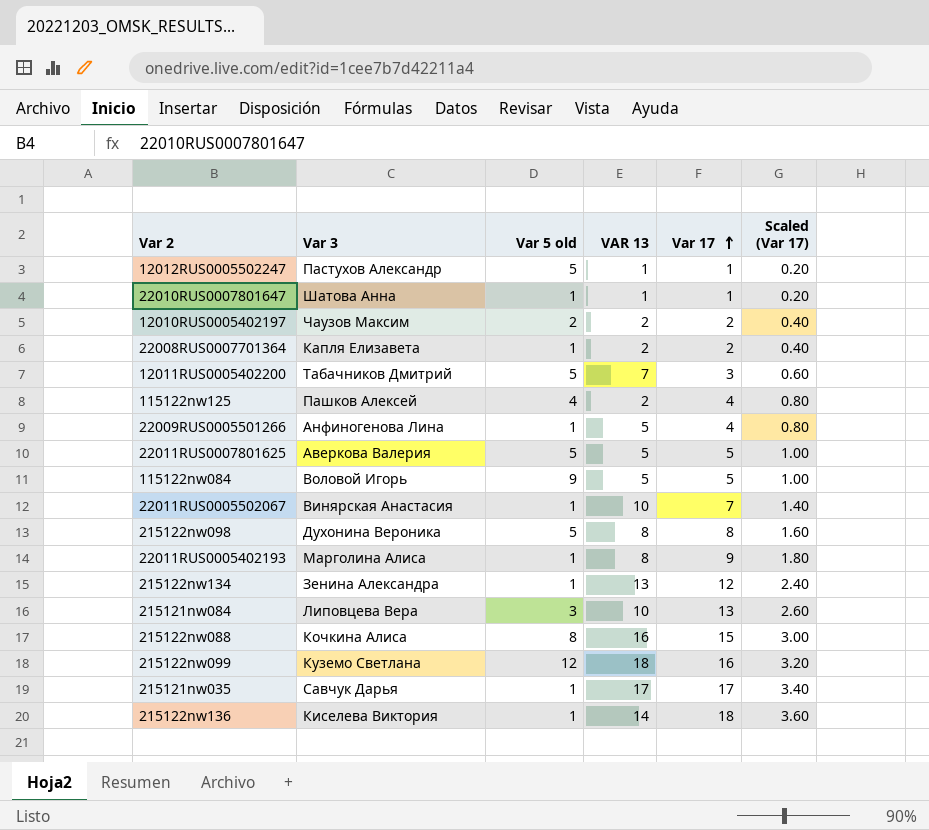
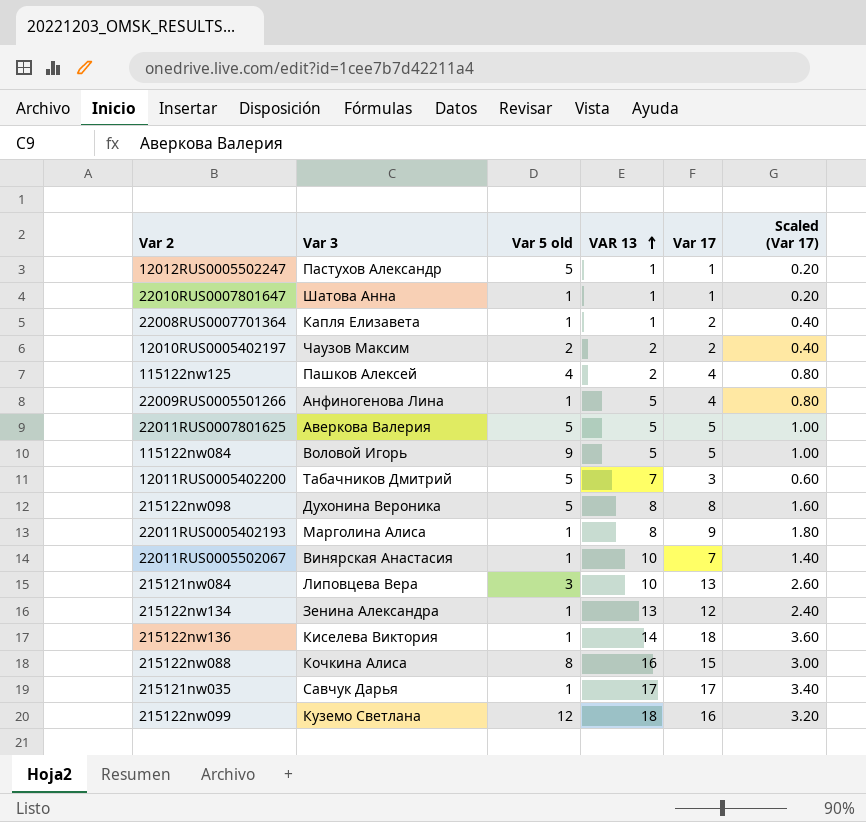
row order: Var 17 ascending -> VAR 13 ascending
22008RUS0007701364 | VAR 13: 2 -> 1

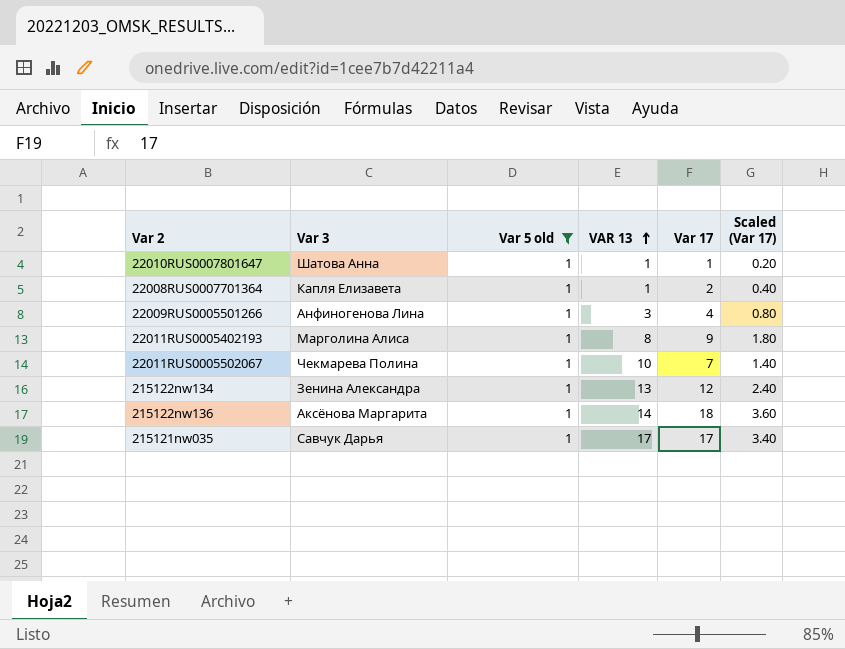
filter: none -> Var 5 old = 1
22009RUS0005501266 | VAR 13: 5 -> 3
22011RUS0005502067 | Var 3: Винярская Анастасия -> Чекмарева Полина
215122nw136 | Var 3: Киселева Виктория -> Аксёнова Маргарита

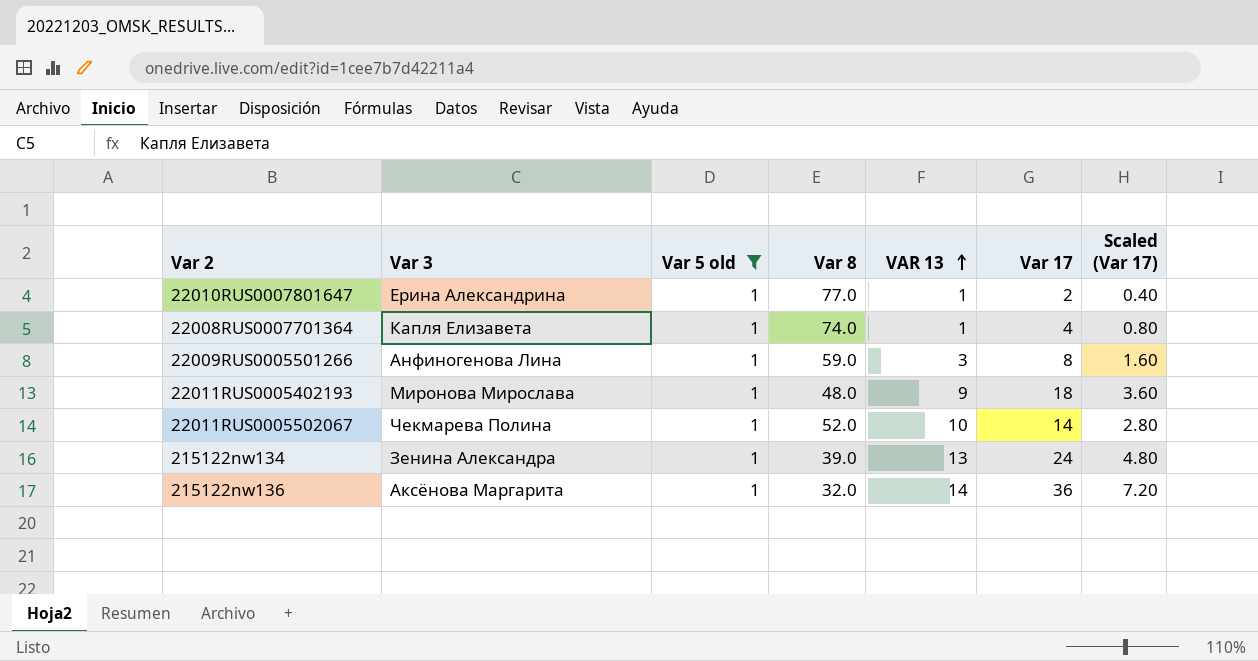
column Var 8 | position: none -> 4
row 215121nw035: Савчук Дарья | 1 | 17 | 17 | 3.40 -> none
22010RUS0007801647 | Var 3: Шатова Анна -> Ерина Александрина
22010RUS0007801647 | Var 17: 1 -> 2
22010RUS0007801647 | Scaled (Var 17): 0.20 -> 0.40
22008RUS0007701364 | Var 17: 2 -> 4
22008RUS0007701364 | Scaled (Var 17): 0.40 -> 0.80
22009RUS0005501266 | Var 17: 4 -> 8
22009RUS0005501266 | Scaled (Var 17): 0.80 -> 1.60
22011RUS0005402193 | Var 3: Марголина Алиса -> Миронова Мирослава
22011RUS0005402193 | VAR 13: 8 -> 9
22011RUS0005402193 | Var 17: 9 -> 18
22011RUS0005402193 | Scaled (Var 17): 1.80 -> 3.60
22011RUS0005502067 | Var 17: 7 -> 14
22011RUS0005502067 | Scaled (Var 17): 1.40 -> 2.80
215122nw134 | Var 17: 12 -> 24
215122nw134 | Scaled (Var 17): 2.40 -> 4.80
215122nw136 | Var 17: 18 -> 36
215122nw136 | Scaled (Var 17): 3.60 -> 7.20

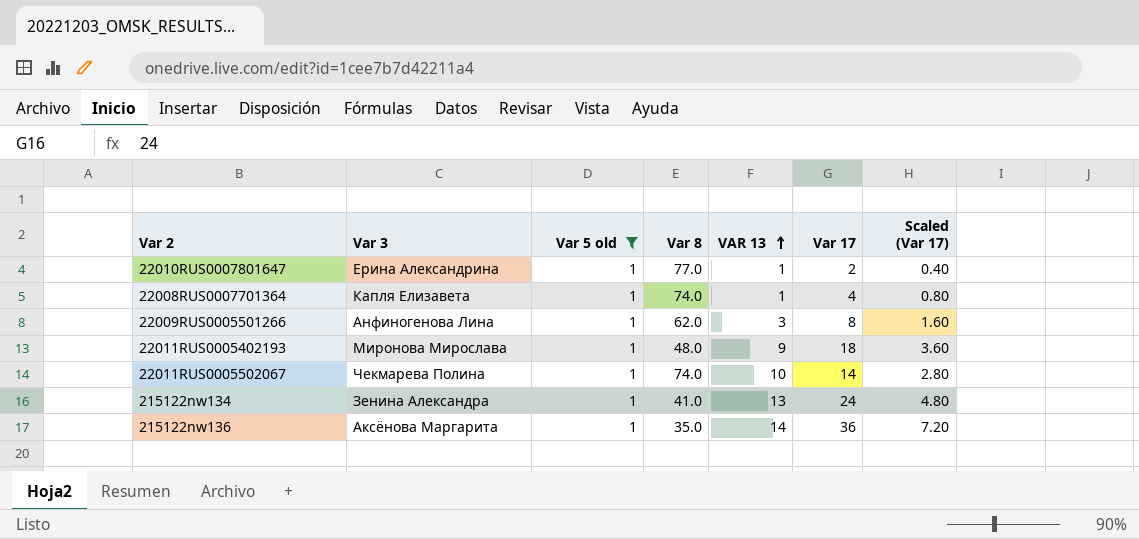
22009RUS0005501266 | Var 8: 59.0 -> 62.0
22011RUS0005502067 | Var 8: 52.0 -> 74.0
215122nw134 | Var 8: 39.0 -> 41.0
215122nw136 | Var 8: 32.0 -> 35.0

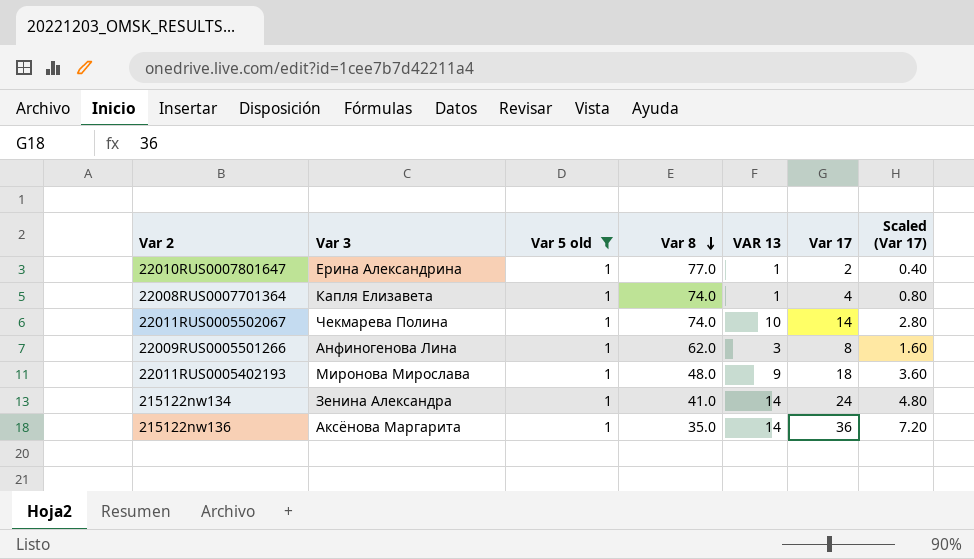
row order: VAR 13 ascending -> Var 8 descending
215122nw134 | VAR 13: 13 -> 14

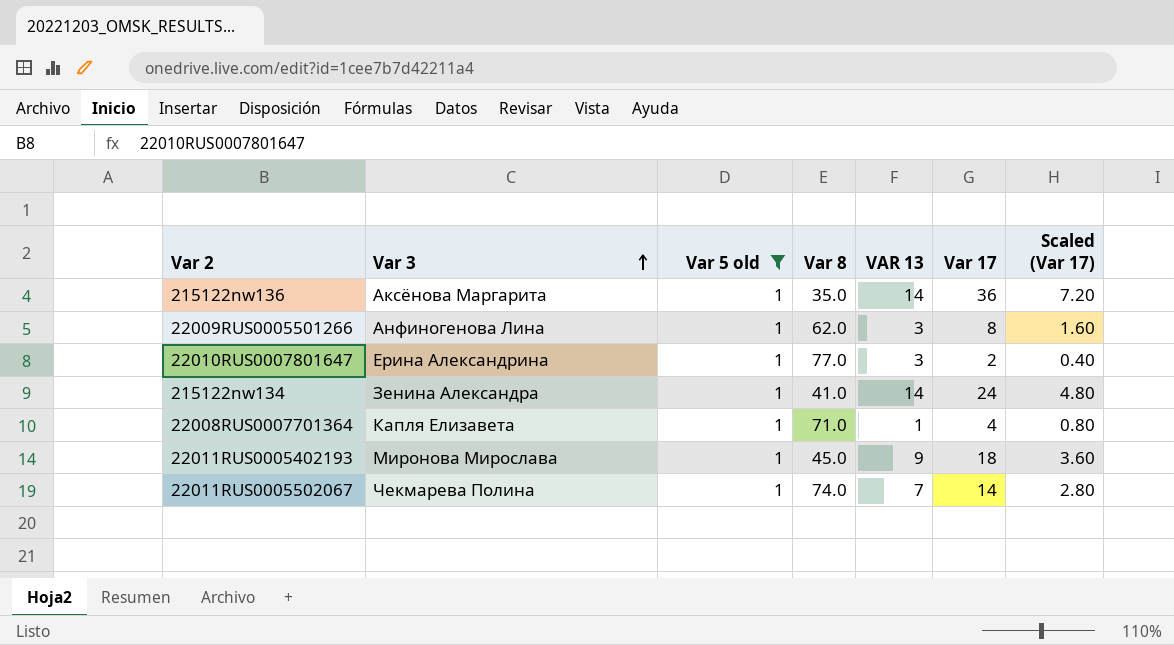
row order: Var 8 descending -> Var 3 ascending
22010RUS0007801647 | VAR 13: 1 -> 3
22008RUS0007701364 | Var 8: 74.0 -> 71.0
22011RUS0005402193 | Var 8: 48.0 -> 45.0
22011RUS0005502067 | VAR 13: 10 -> 7

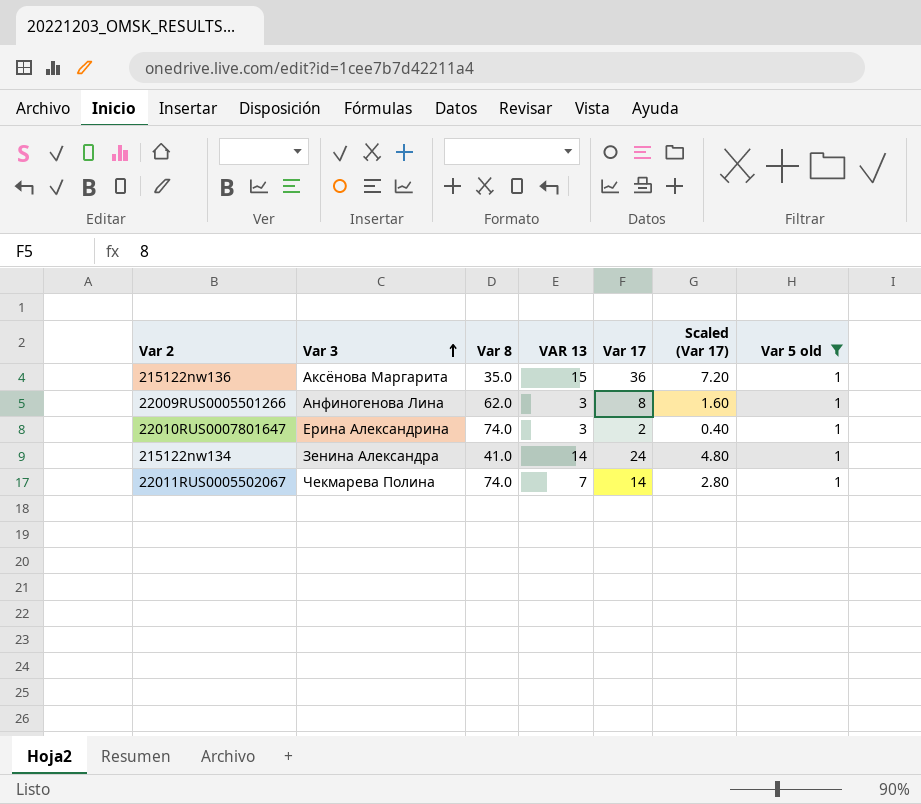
column Var 5 old | position: 3 -> 7
row 22008RUS0007701364: Капля Елизавета | 1 | 71.0 | 1 | 4 | 0.80 -> none
row 22011RUS0005402193: Миронова Мирослава | 1 | 45.0 | 9 | 18 | 3.60 -> none
215122nw136 | VAR 13: 14 -> 15
22010RUS0007801647 | Var 8: 77.0 -> 74.0

